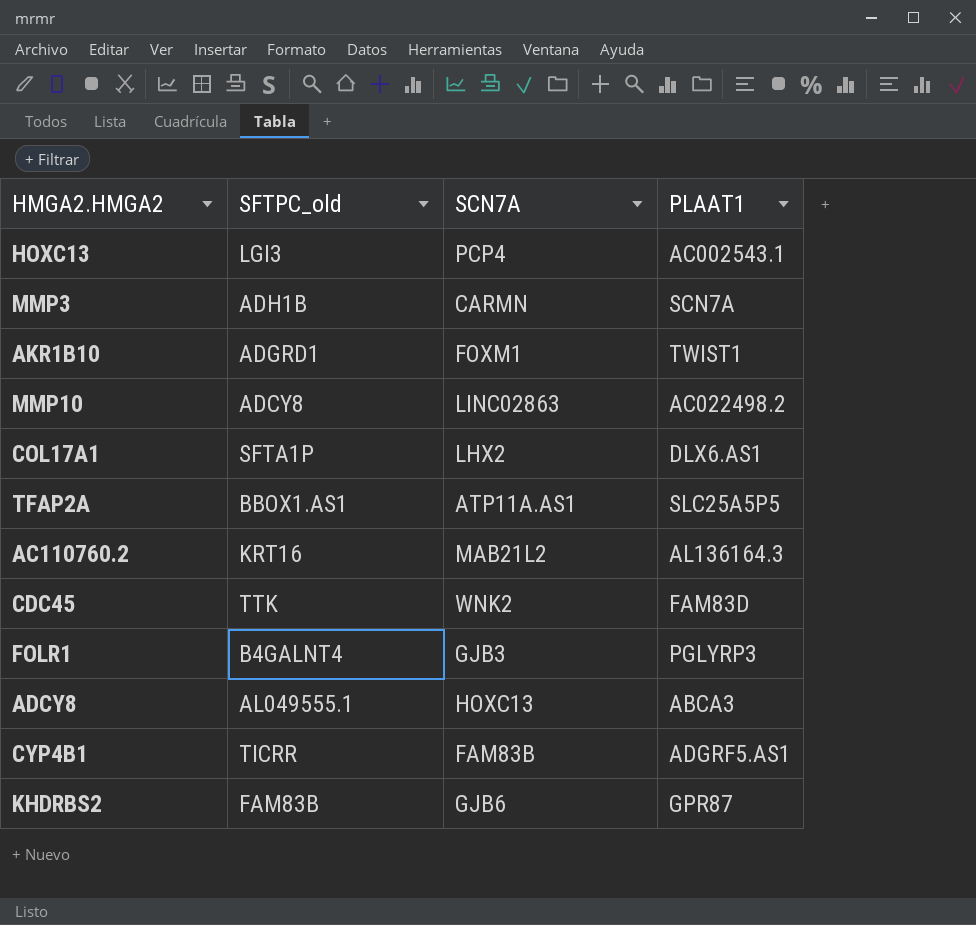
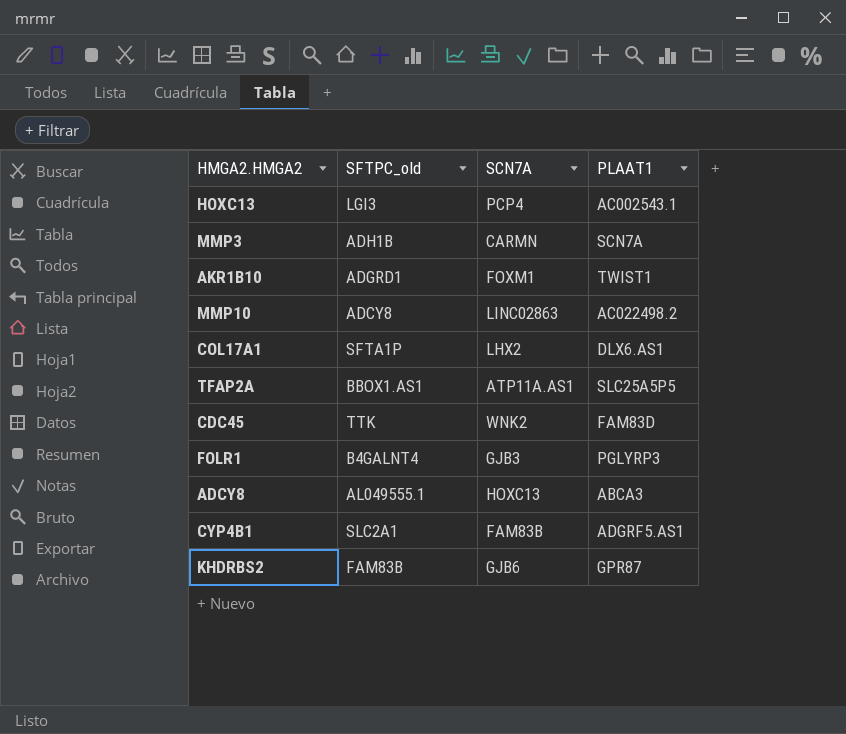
row AC110760.2: KRT16 | MAB21L2 | AL136164.3 -> none
CYP4B1 | SFTPC_old: TICRR -> SLC2A1

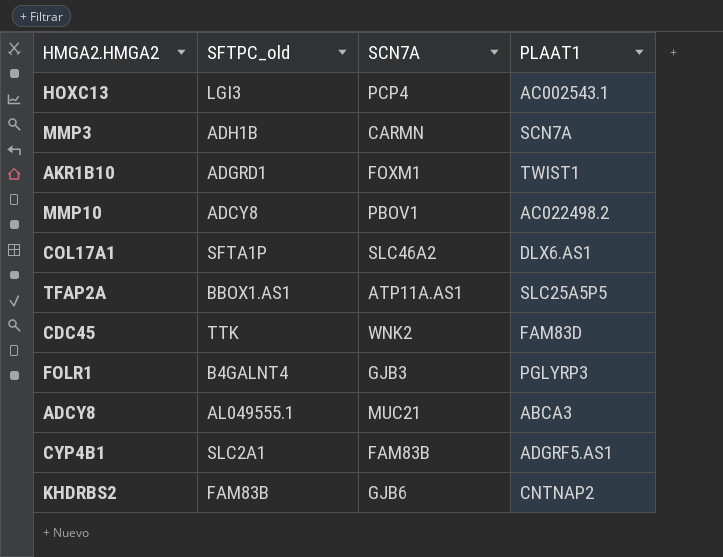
MMP10 | SCN7A: LINC02863 -> PBOV1
COL17A1 | SCN7A: LHX2 -> SLC46A2
ADCY8 | SCN7A: HOXC13 -> MUC21
KHDRBS2 | PLAAT1: GPR87 -> CNTNAP2

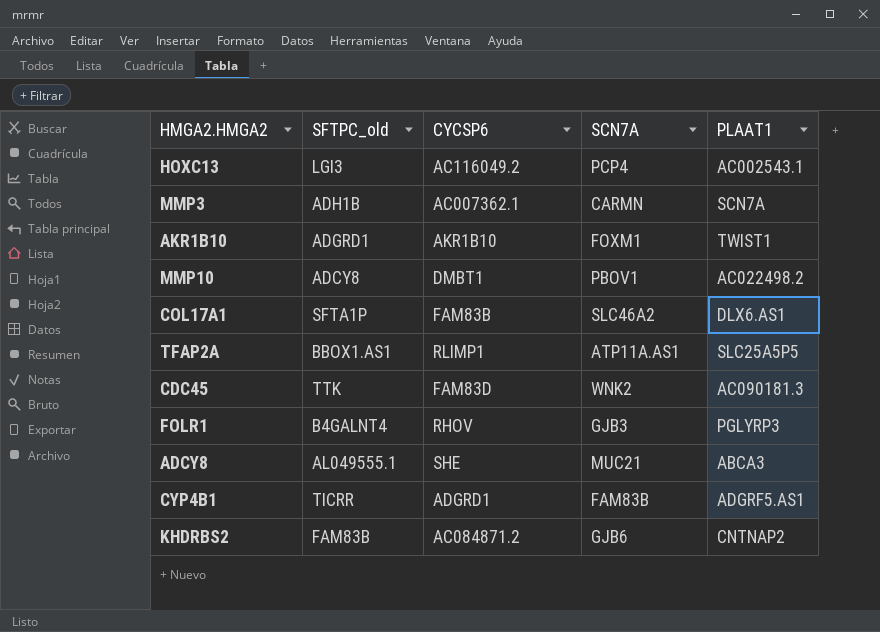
column CYCSP6 | position: none -> 3
CDC45 | PLAAT1: FAM83D -> AC090181.3
CYP4B1 | SFTPC_old: SLC2A1 -> TICRR

